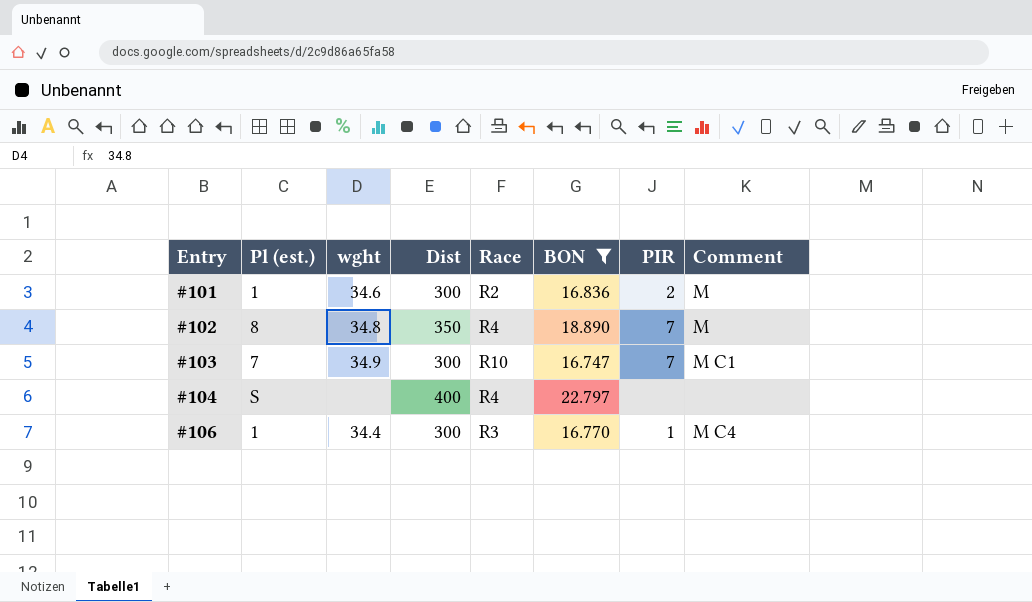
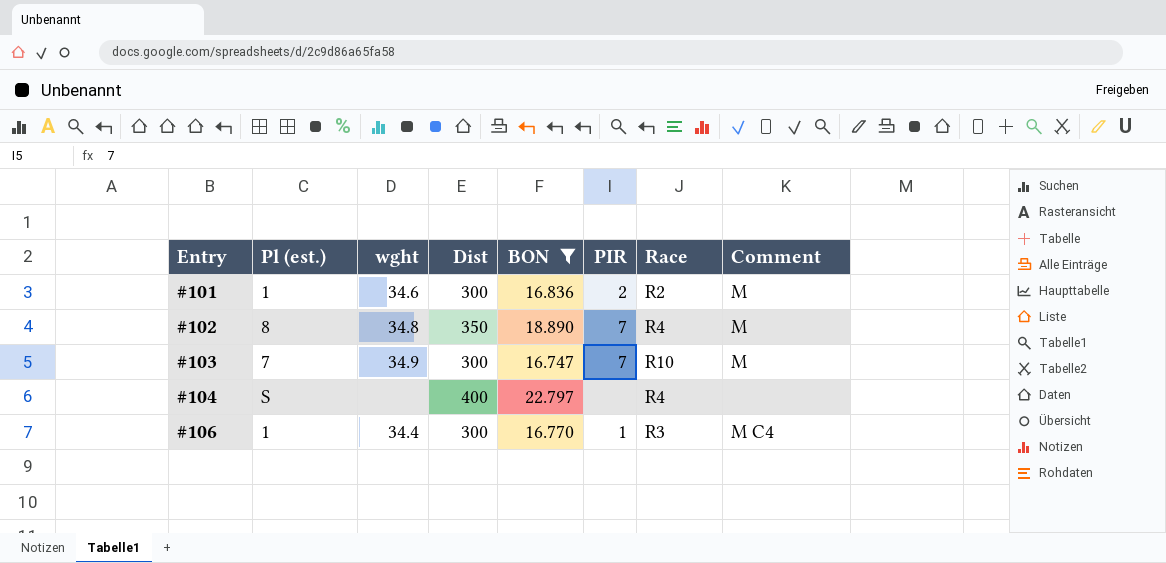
column Race | position: 5 -> 7
#103 | Comment: M C1 -> M

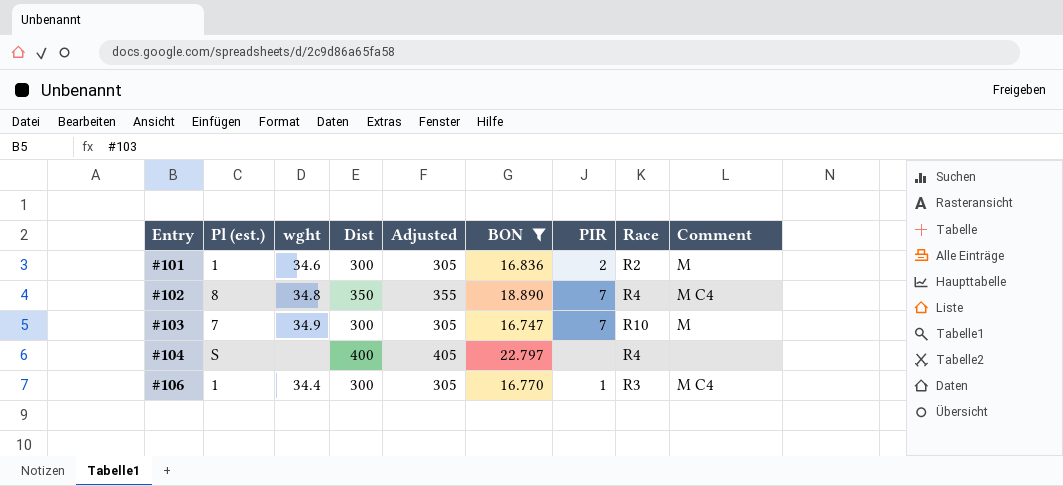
column Adjusted | formula: none -> [Dist] + 5
#102 | Comment: M -> M C4

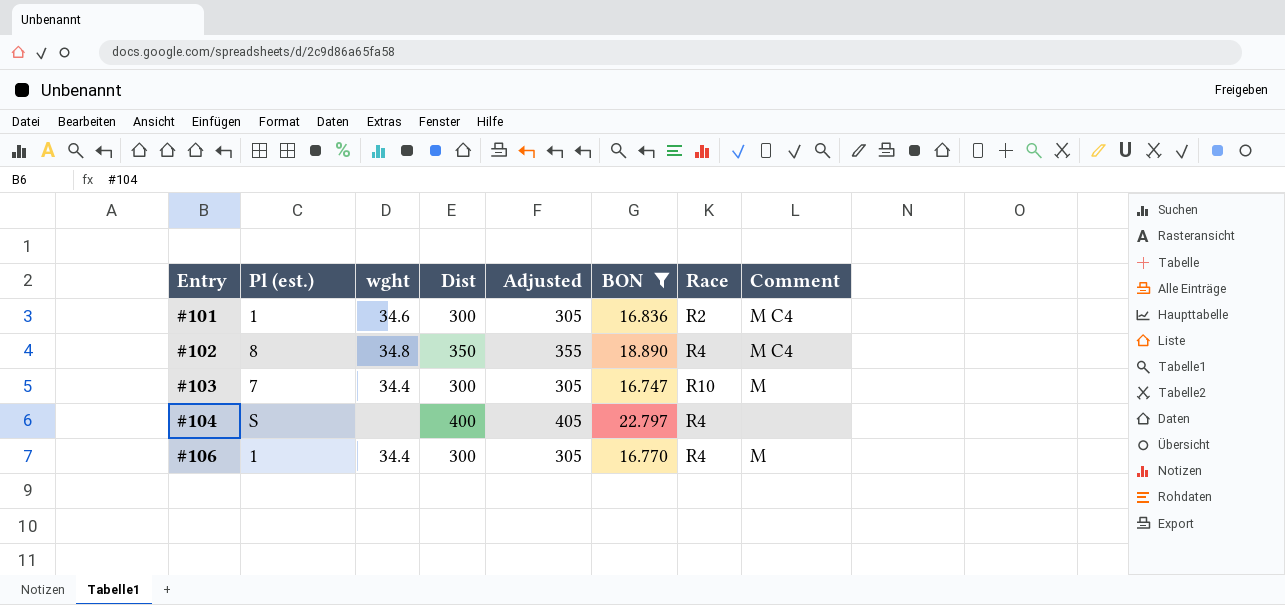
column PIR | position: 7 -> none
#101 | Comment: M -> M C4
#103 | wght: 34.9 -> 34.4
#106 | Race: R3 -> R4
#106 | Comment: M C4 -> M

